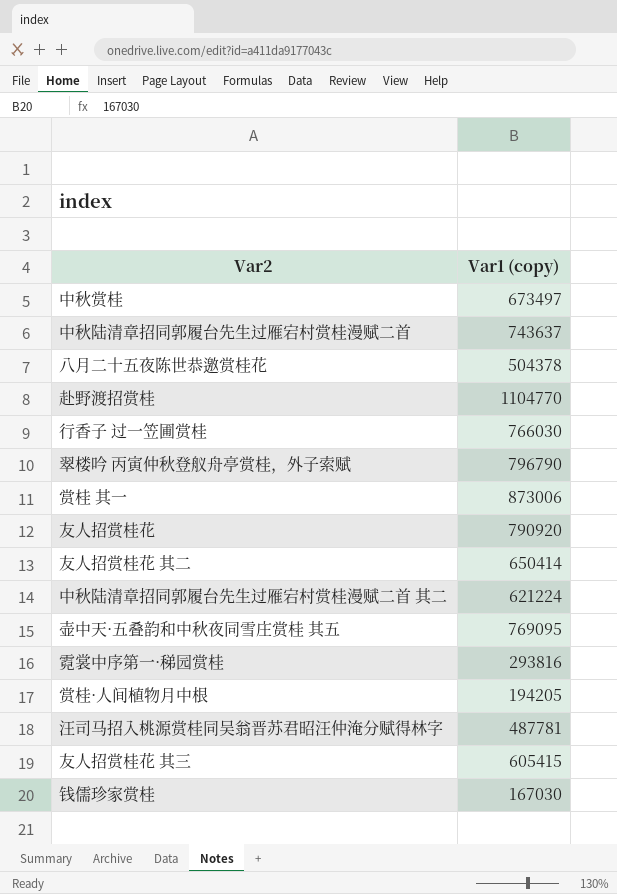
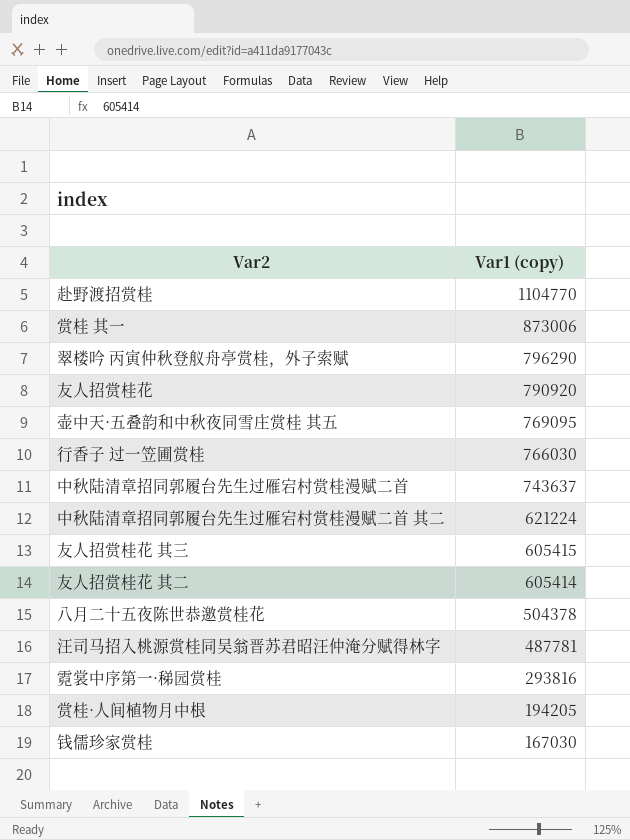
row order: none -> Var1 (copy) descending
row 中秋赏桂: 673497 -> none
翠楼吟 丙寅仲秋登舣舟亭赏桂，外子索赋 | Var1 (copy): 796790 -> 796290
友人招赏桂花 其二 | Var1 (copy): 650414 -> 605414

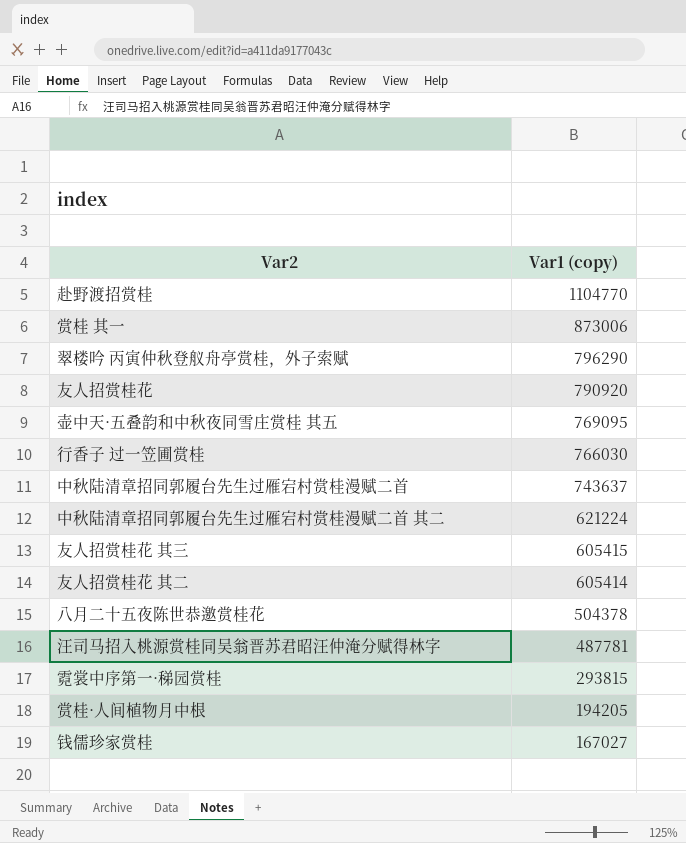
霓裳中序第一·稊园赏桂 | Var1 (copy): 293816 -> 293815
钱儒珍家赏桂 | Var1 (copy): 167030 -> 167027

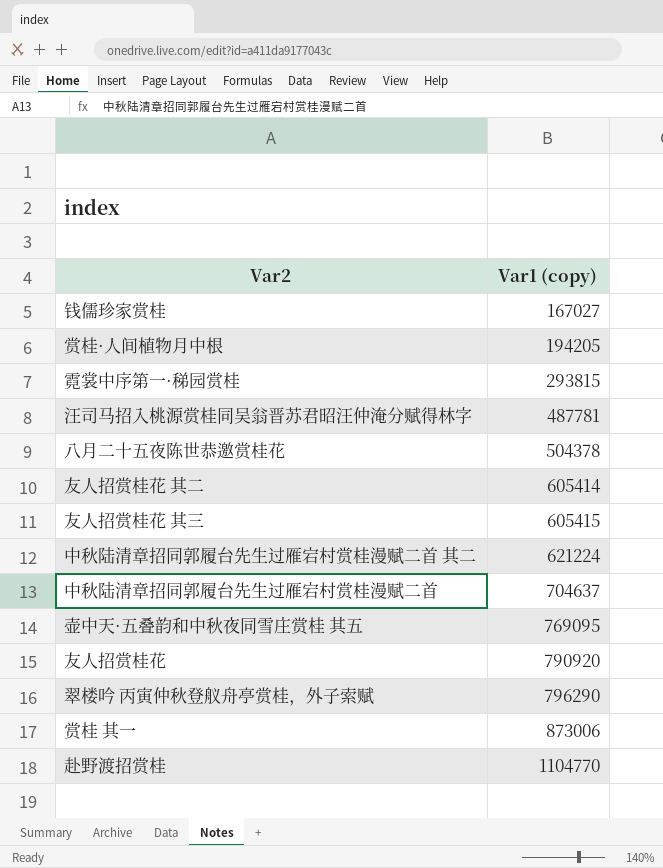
row order: Var1 (copy) descending -> Var1 (copy) ascending
row 行香子 过一笠圃赏桂: 766030 -> none
中秋陆清章招同郭履台先生过雁宕村赏桂漫赋二首 | Var1 (copy): 743637 -> 704637

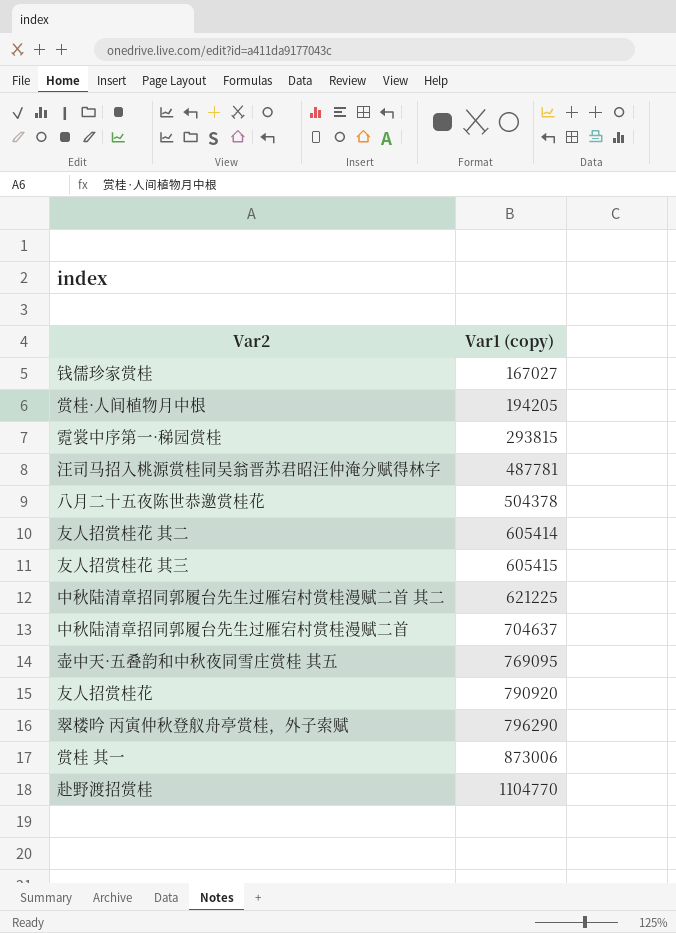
中秋陆清章招同郭履台先生过雁宕村赏桂漫赋二首 其二 | Var1 (copy): 621224 -> 621225

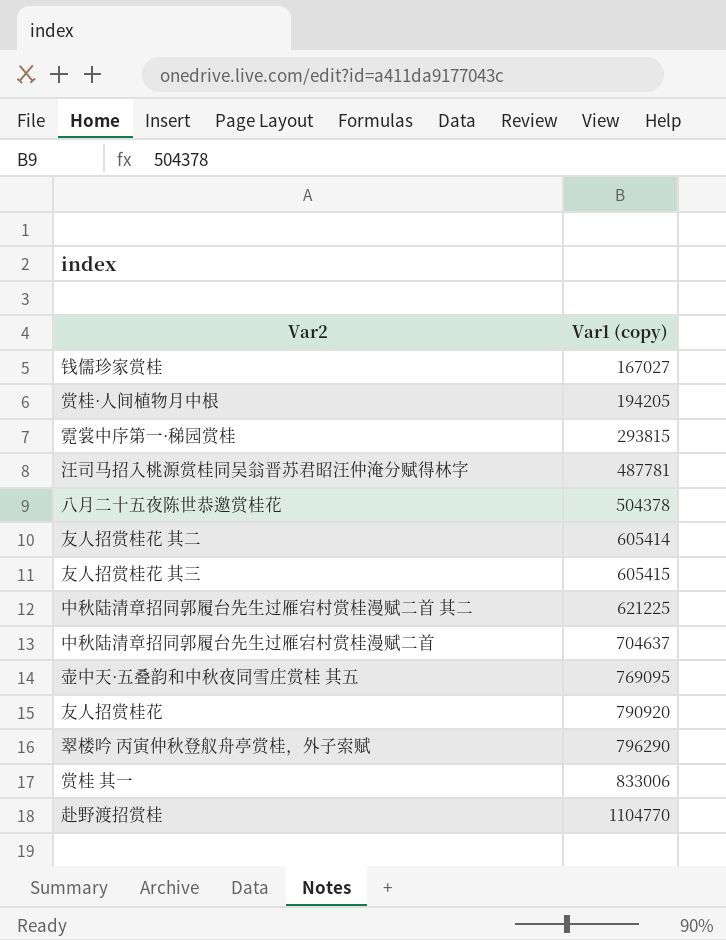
赏桂 其一 | Var1 (copy): 873006 -> 833006

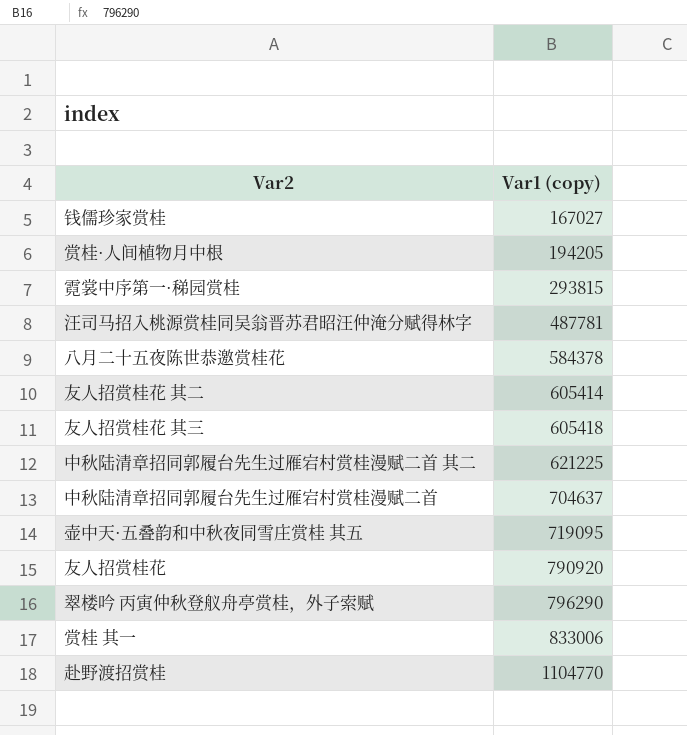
八月二十五夜陈世恭邀赏桂花 | Var1 (copy): 504378 -> 584378
友人招赏桂花 其三 | Var1 (copy): 605415 -> 605418
壶中天·五叠韵和中秋夜同雪庄赏桂 其五 | Var1 (copy): 769095 -> 719095

